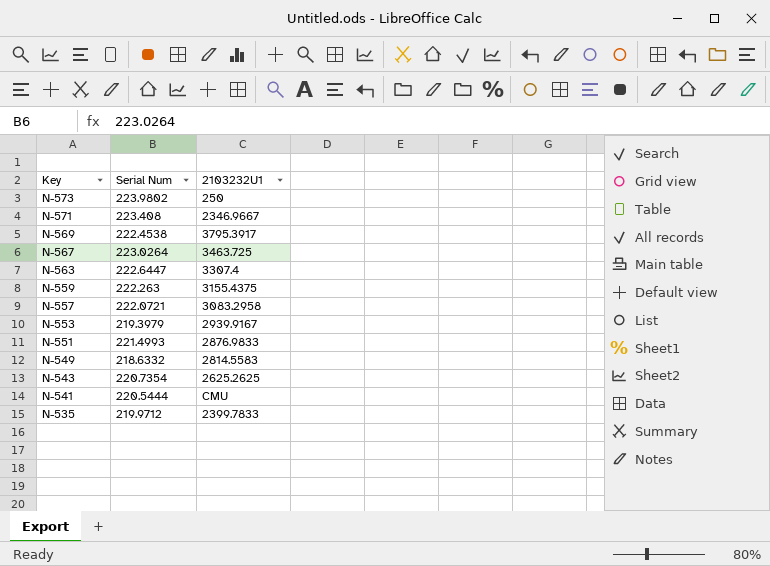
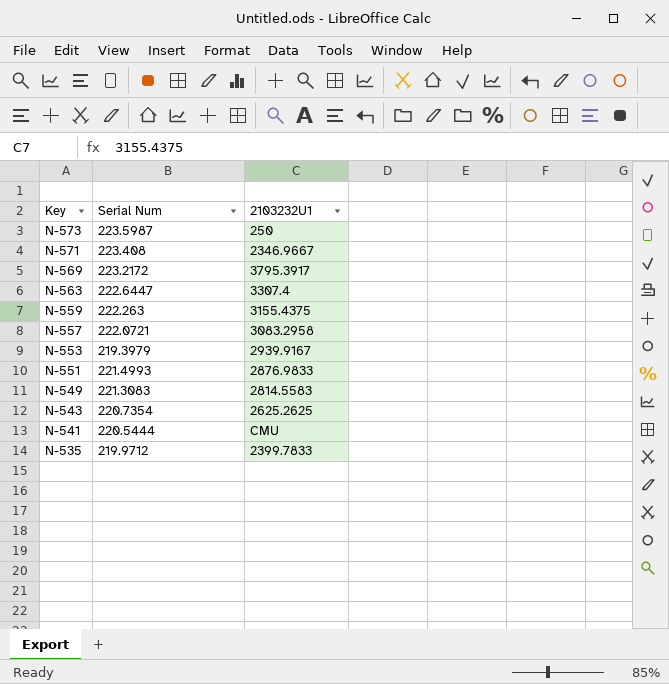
row N-567: 223.0264 | 3463.725 -> none
N-573 | Serial Num: 223.9802 -> 223.5987
N-569 | Serial Num: 222.4538 -> 223.2172
N-549 | Serial Num: 218.6332 -> 221.3083

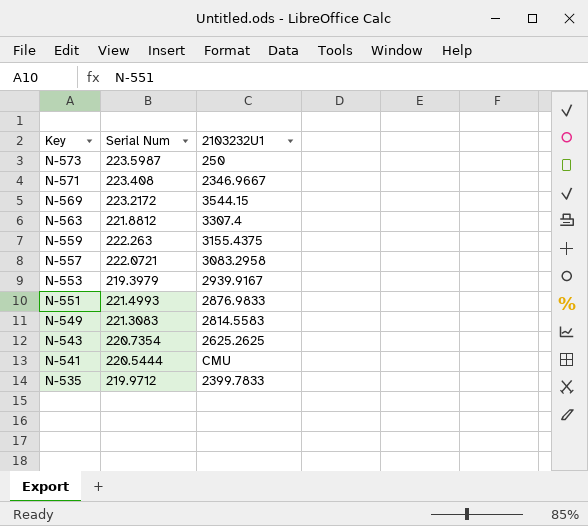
N-569 | 2103232U1: 3795.3917 -> 3544.15
N-563 | Serial Num: 222.6447 -> 221.8812

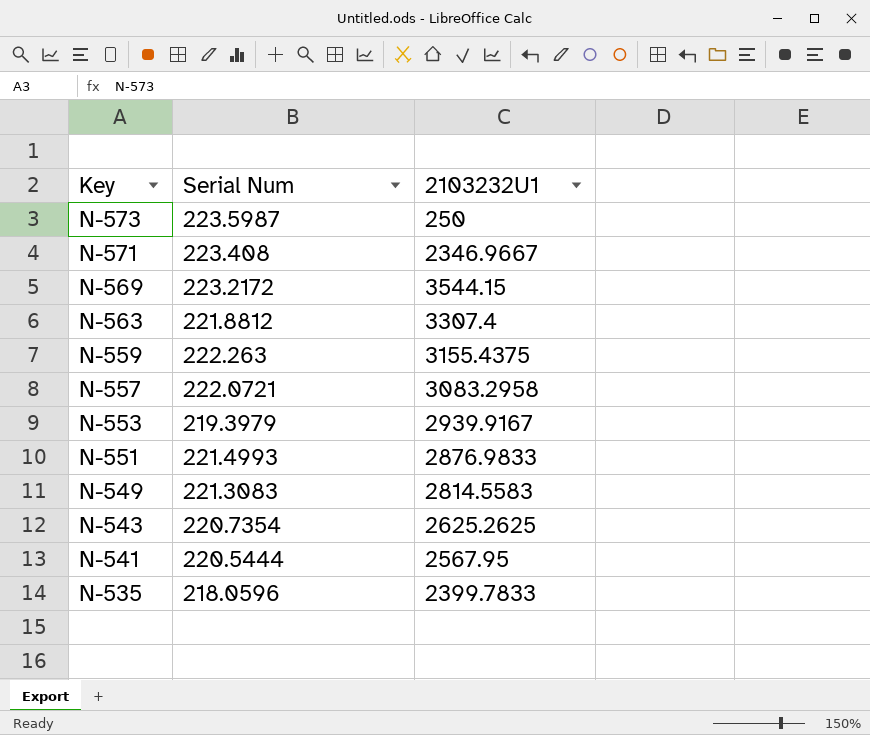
N-541 | 2103232U1: CMU -> 2567.95
N-535 | Serial Num: 219.9712 -> 218.0596

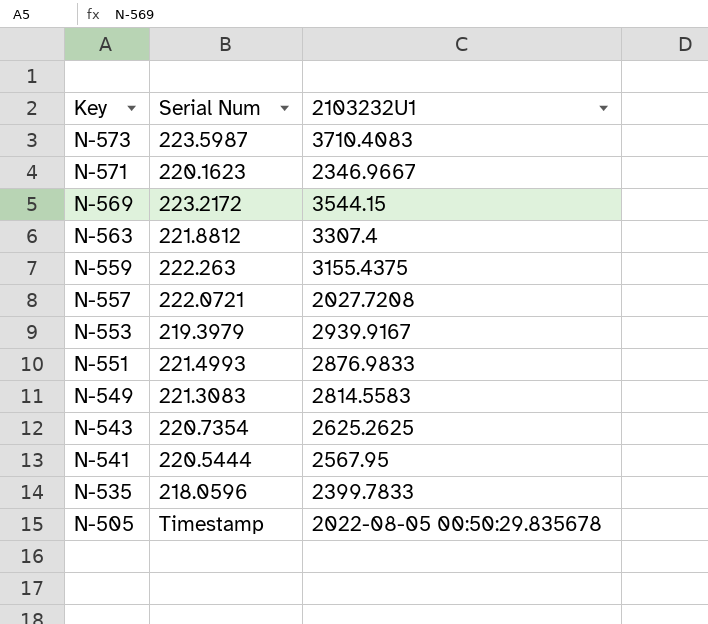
N-573 | 2103232U1: 250 -> 3710.4083
N-571 | Serial Num: 223.408 -> 220.1623
N-557 | 2103232U1: 3083.2958 -> 2027.7208
row N-505: none -> Timestamp | 2022-08-05 00:50:29.835678

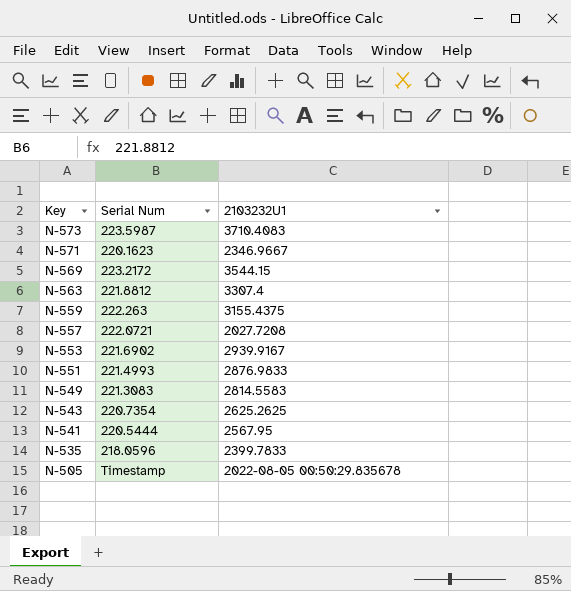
N-553 | Serial Num: 219.3979 -> 221.6902

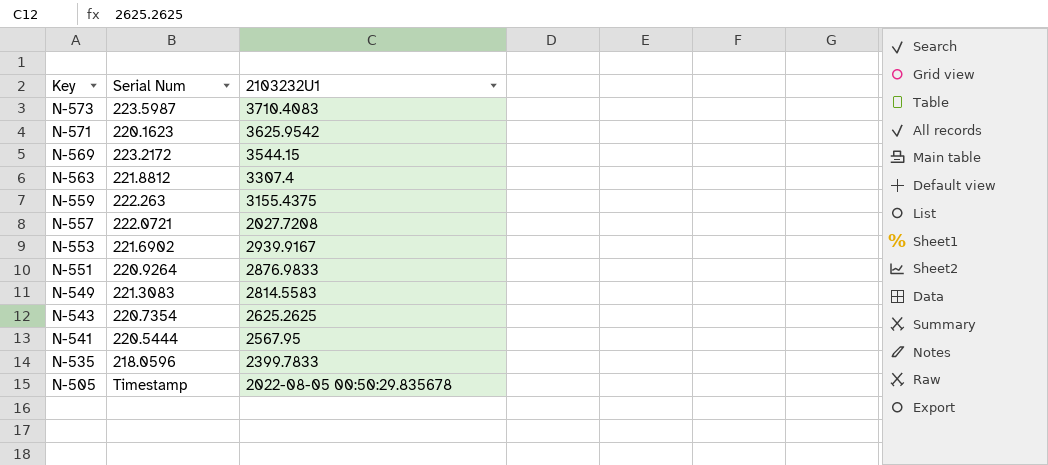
N-571 | 2103232U1: 2346.9667 -> 3625.9542
N-551 | Serial Num: 221.4993 -> 220.9264

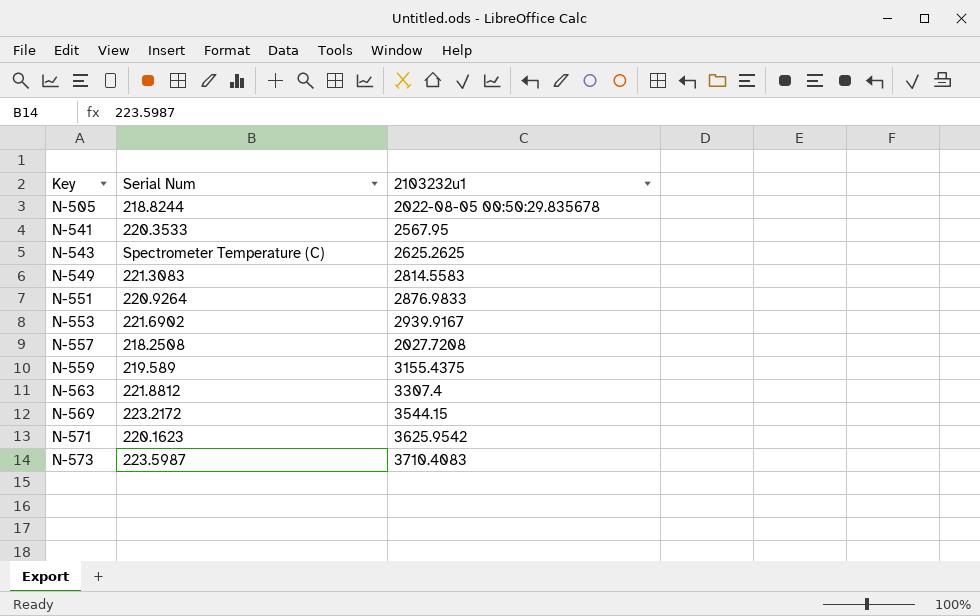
row order: Key descending -> Key ascending
column name: 2103232U1 -> 2103232u1
row N-535: 218.0596 | 2399.7833 -> none
N-505 | Serial Num: Timestamp -> 218.8244
N-541 | Serial Num: 220.5444 -> 220.3533
N-543 | Serial Num: 220.7354 -> Spectrometer Temperature (C)
N-557 | Serial Num: 222.0721 -> 218.2508
N-559 | Serial Num: 222.263 -> 219.589

